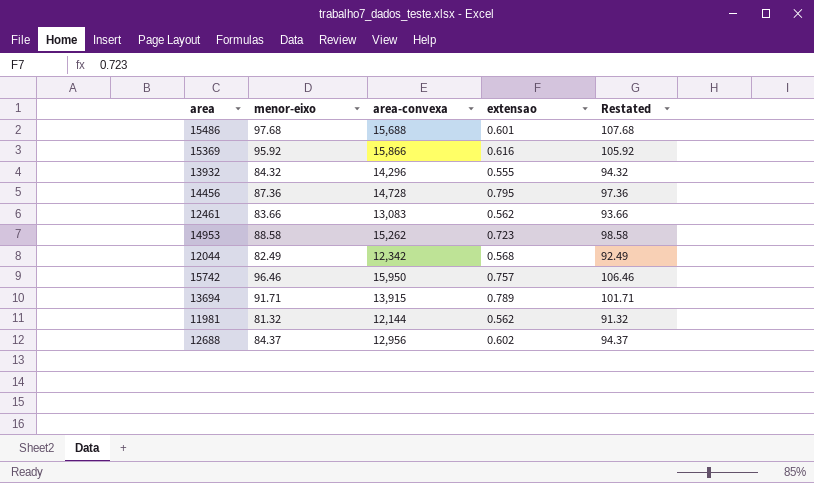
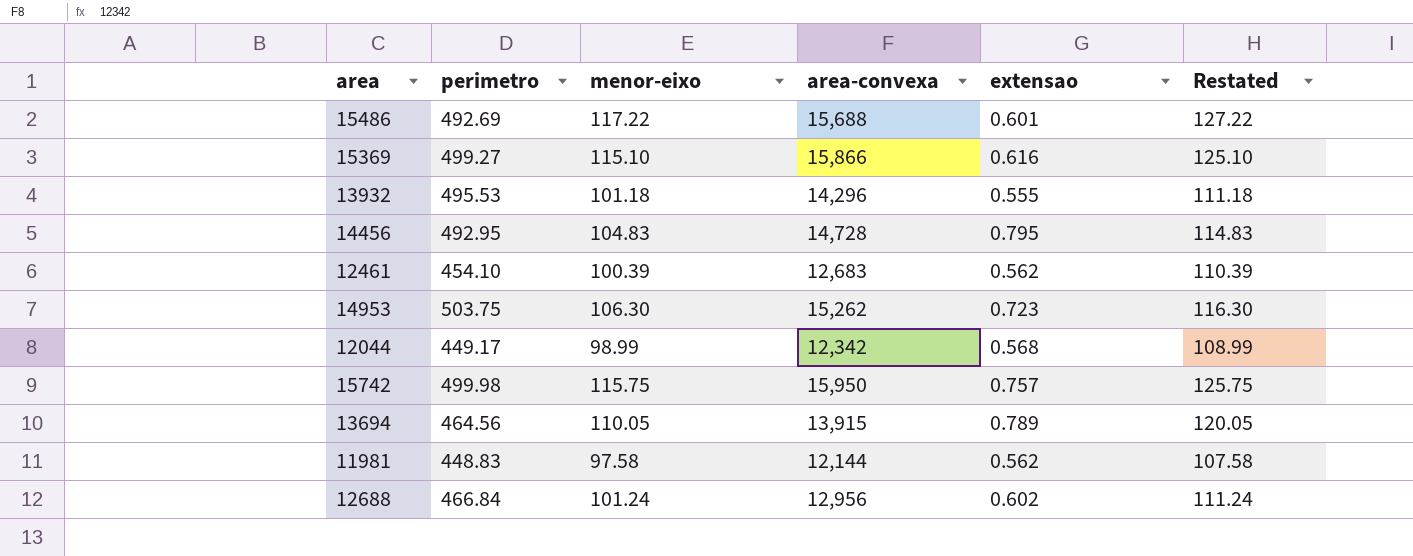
column perimetro | position: none -> 2
15486 | menor-eixo: 97.68 -> 117.22
15486 | Restated: 107.68 -> 127.22
15369 | menor-eixo: 95.92 -> 115.10
15369 | Restated: 105.92 -> 125.10
13932 | menor-eixo: 84.32 -> 101.18
13932 | Restated: 94.32 -> 111.18
14456 | menor-eixo: 87.36 -> 104.83
14456 | Restated: 97.36 -> 114.83
12461 | menor-eixo: 83.66 -> 100.39
12461 | area-convexa: 13,083 -> 12,683
12461 | Restated: 93.66 -> 110.39
14953 | menor-eixo: 88.58 -> 106.30
14953 | Restated: 98.58 -> 116.30
12044 | menor-eixo: 82.49 -> 98.99
12044 | Restated: 92.49 -> 108.99
15742 | menor-eixo: 96.46 -> 115.75
15742 | Restated: 106.46 -> 125.75
13694 | menor-eixo: 91.71 -> 110.05
13694 | Restated: 101.71 -> 120.05
11981 | menor-eixo: 81.32 -> 97.58
11981 | Restated: 91.32 -> 107.58
12688 | menor-eixo: 84.37 -> 101.24
12688 | Restated: 94.37 -> 111.24

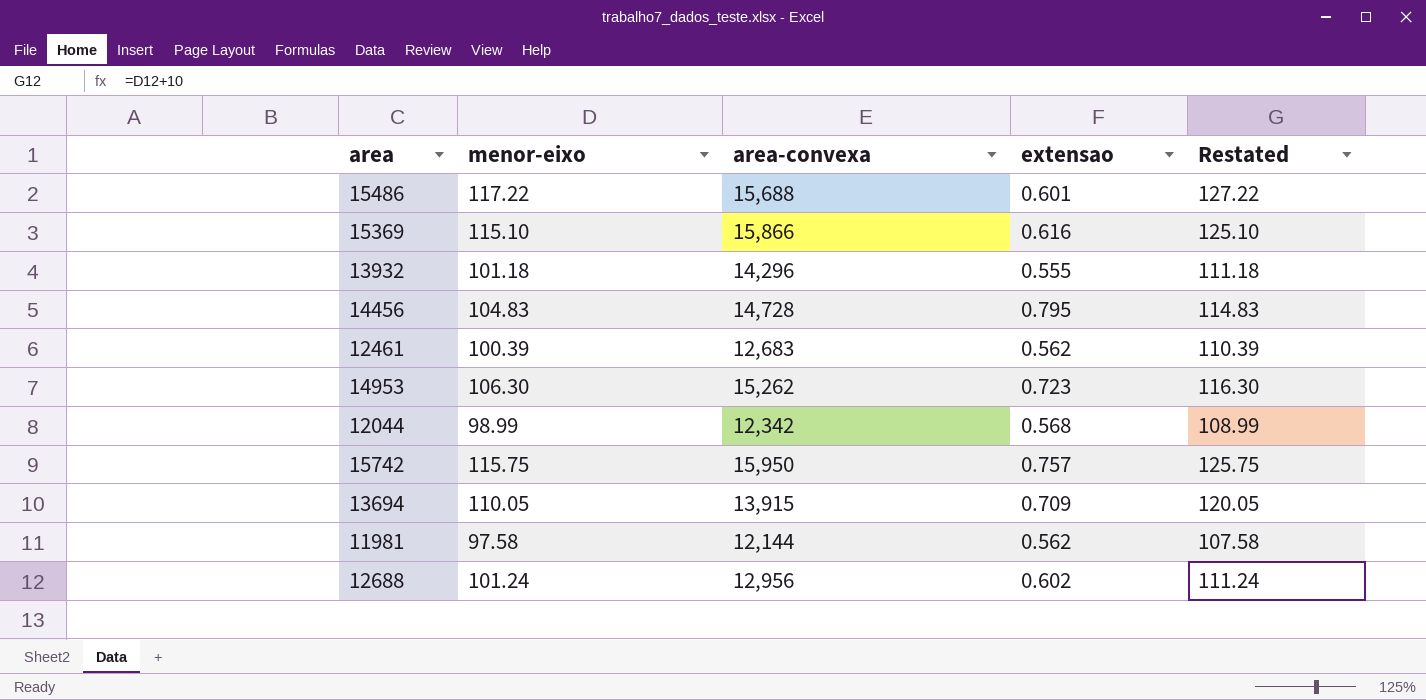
column perimetro | position: 2 -> none
13694 | extensao: 0.789 -> 0.709

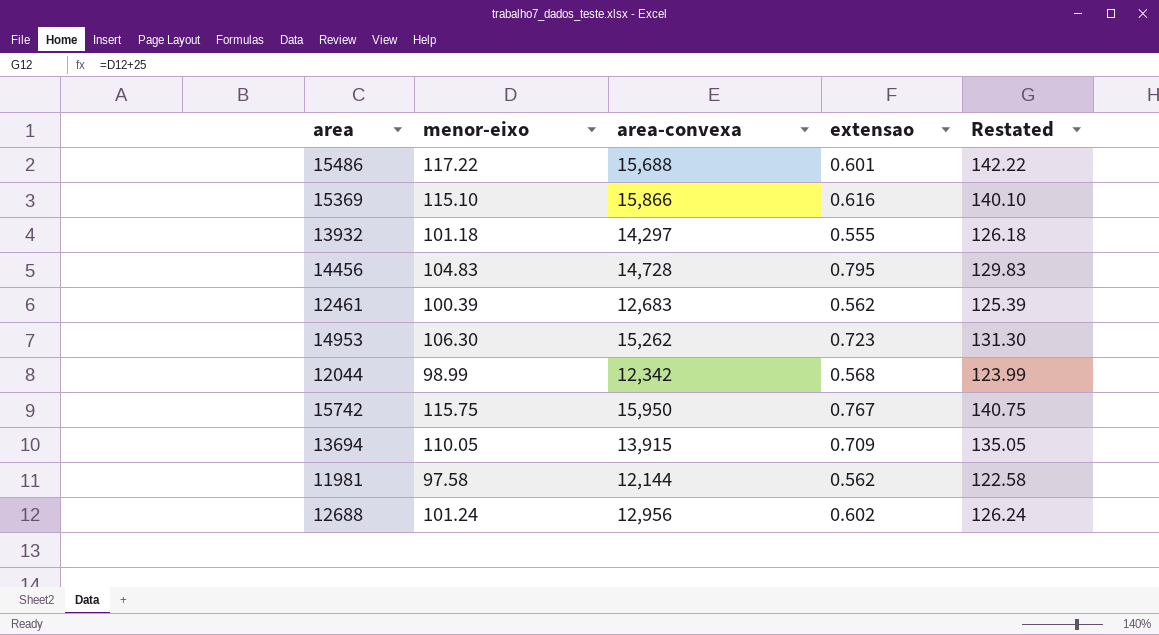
column Restated | formula: [menor-eixo] + 10 -> [menor-eixo] + 25
13932 | area-convexa: 14,296 -> 14,297
15742 | extensao: 0.757 -> 0.767

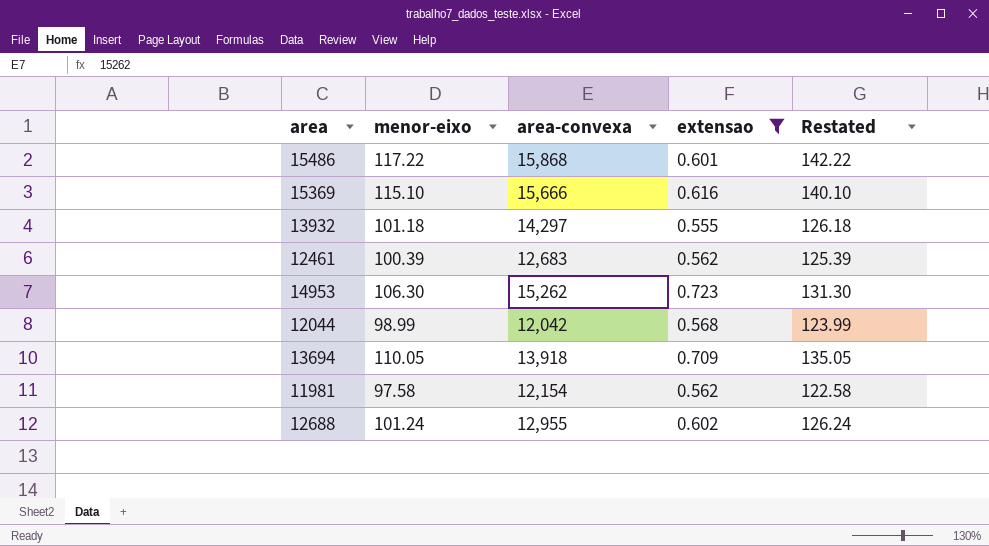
filter: none -> extensao <= 0.723
15486 | area-convexa: 15,688 -> 15,868
15369 | area-convexa: 15,866 -> 15,666
12044 | area-convexa: 12,342 -> 12,042
13694 | area-convexa: 13,915 -> 13,918
11981 | area-convexa: 12,144 -> 12,154
12688 | area-convexa: 12,956 -> 12,955

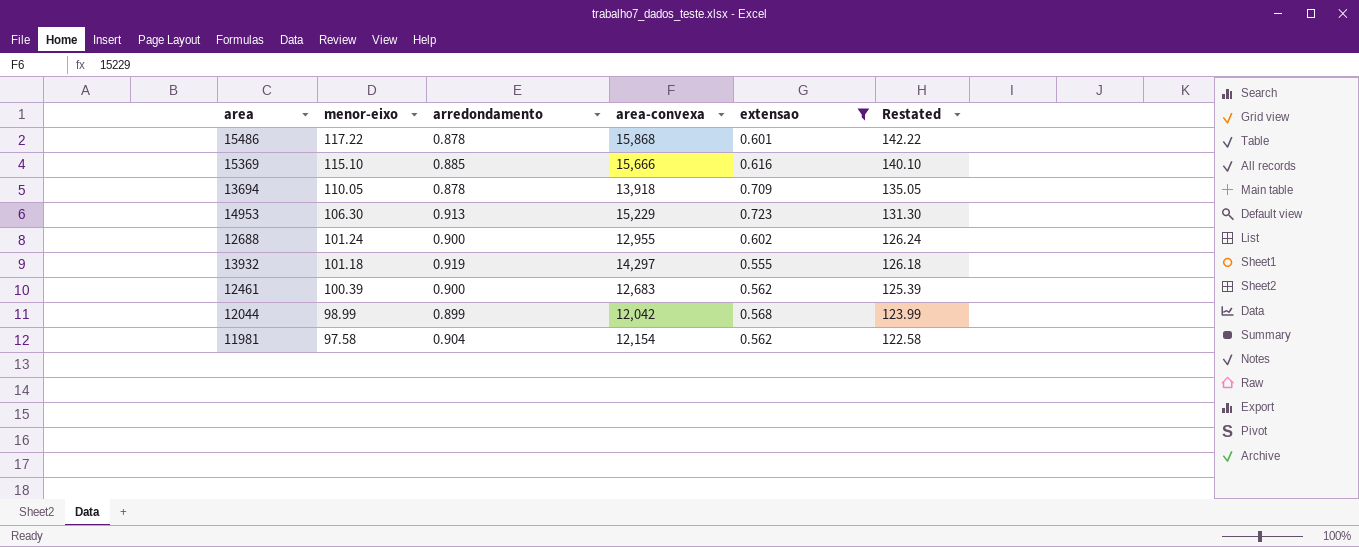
row order: none -> menor-eixo descending
column arredondamento | position: none -> 3
14953 | area-convexa: 15,262 -> 15,229

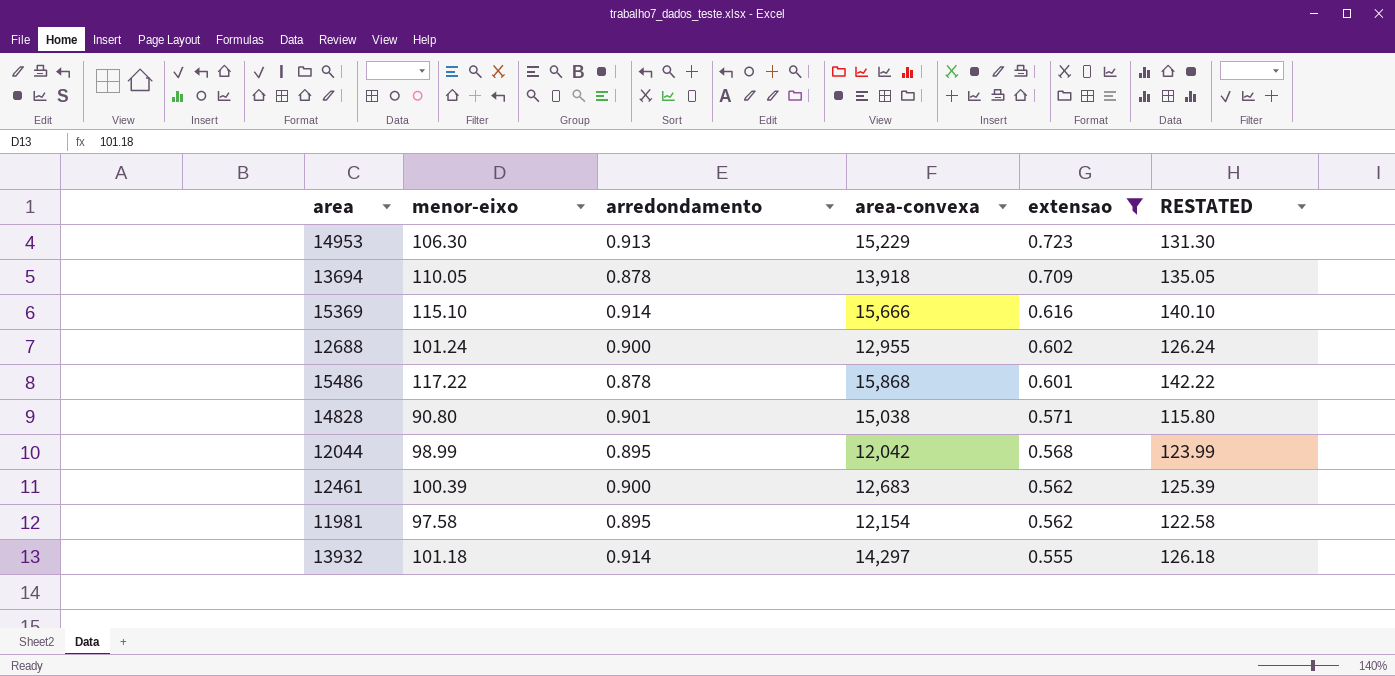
row order: menor-eixo descending -> extensao descending
column name: Restated -> RESTATED
15369 | arredondamento: 0.885 -> 0.914
row 14828: none -> 90.80 | 0.901 | 15,038 | 0.571 | 115.80
12044 | arredondamento: 0.899 -> 0.895
11981 | arredondamento: 0.904 -> 0.895
13932 | arredondamento: 0.919 -> 0.914

